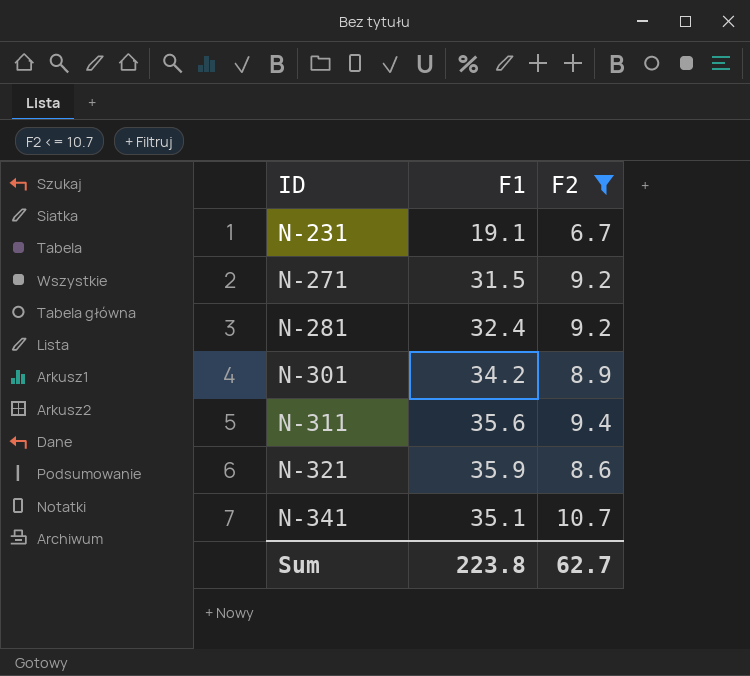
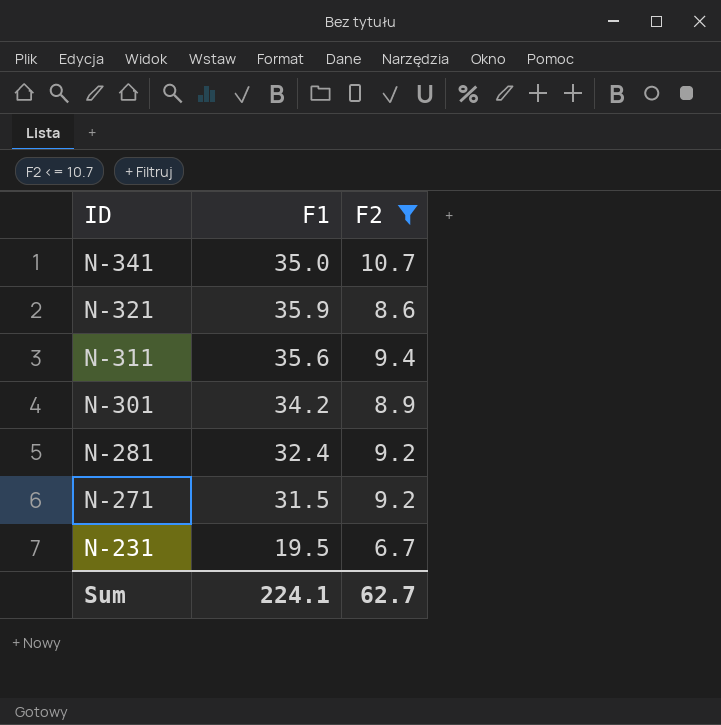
row order: ID ascending -> ID descending
N-341 | F1: 35.1 -> 35.0
N-231 | F1: 19.1 -> 19.5
Sum | F1: 223.8 -> 224.1

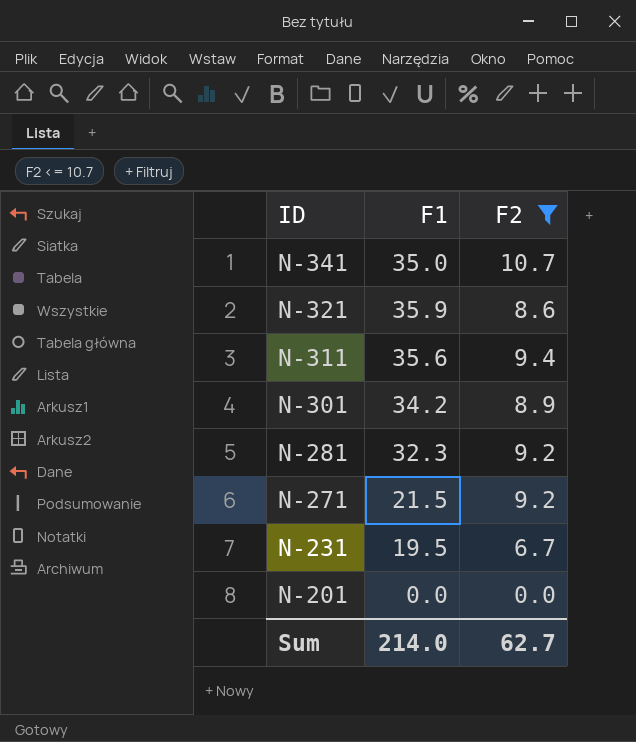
N-281 | F1: 32.4 -> 32.3
N-271 | F1: 31.5 -> 21.5
row N-201: none -> 0.0 | 0.0
Sum | F1: 224.1 -> 214.0

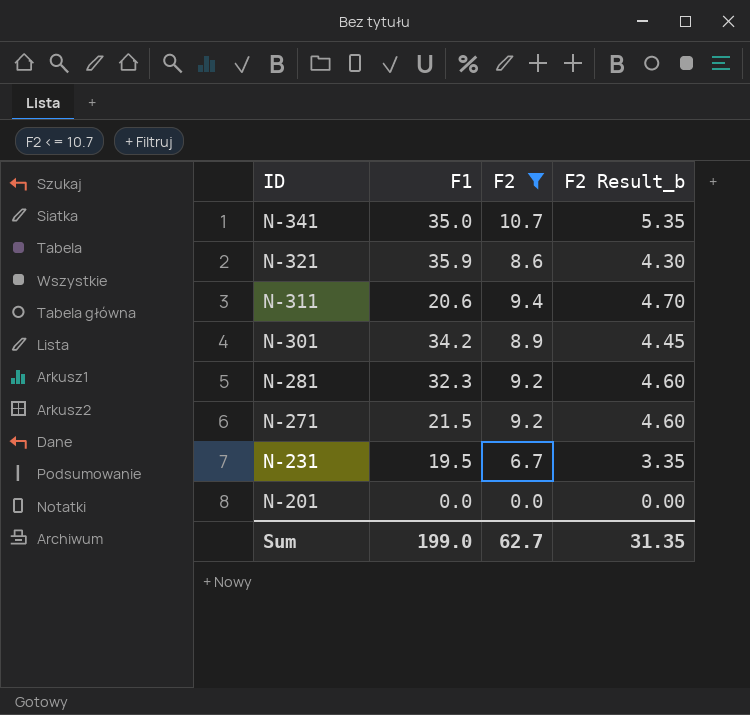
column F2 Result_b | formula: none -> [F2] * 0.5
N-311 | F1: 35.6 -> 20.6
Sum | F1: 214.0 -> 199.0

